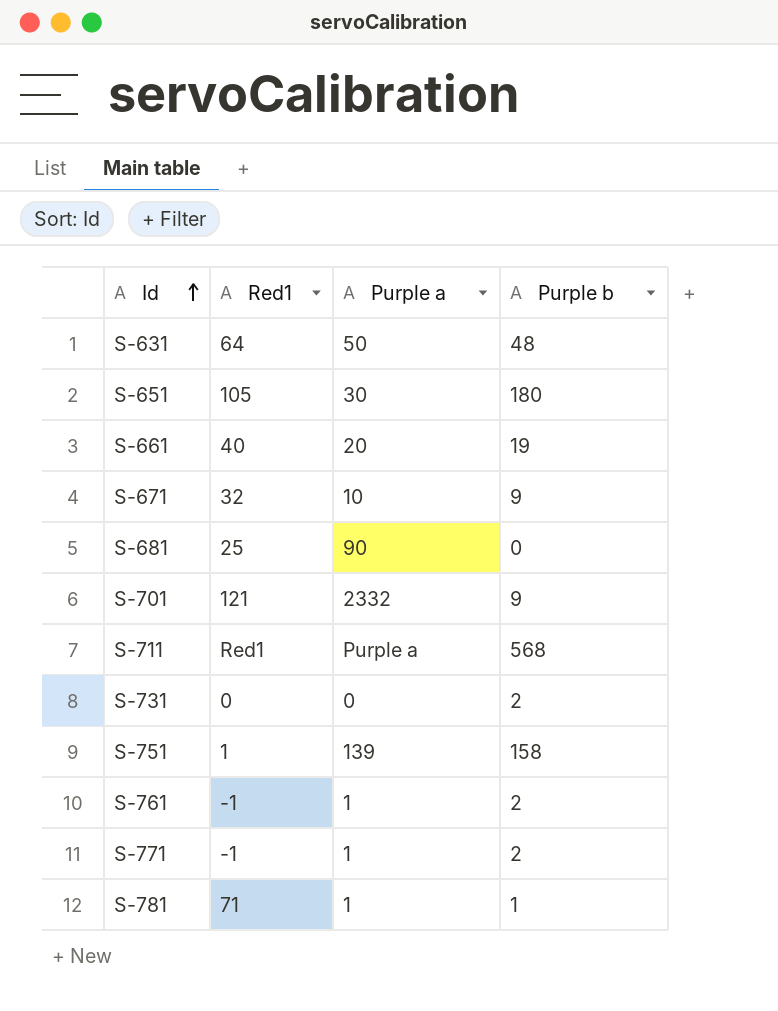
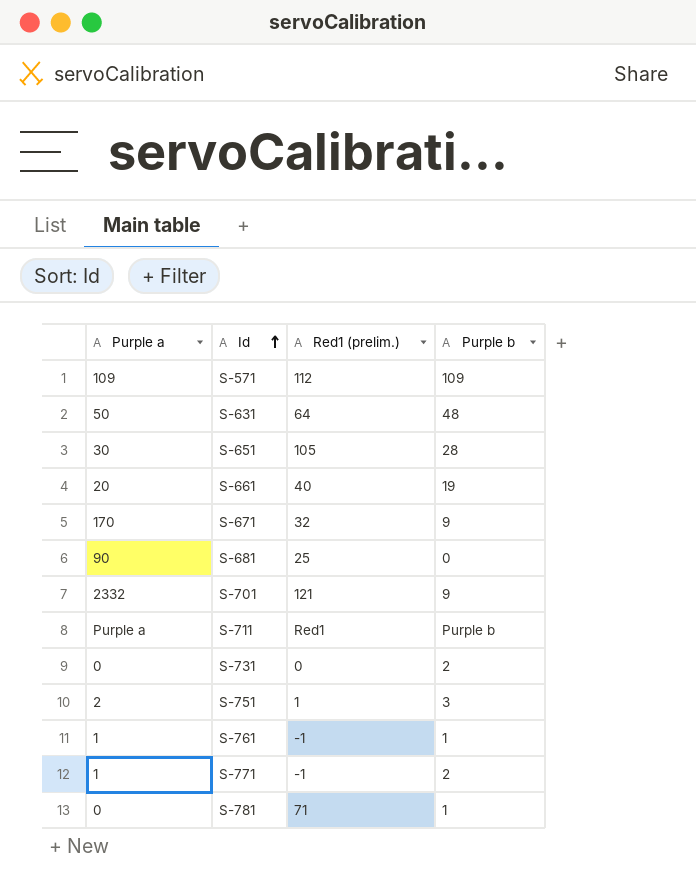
column Purple a | position: 3 -> 1
column name: Red1 -> Red1 (prelim.)
row S-571: none -> 109 | 112 | 109
S-651 | Purple b: 180 -> 28
S-671 | Purple a: 10 -> 170
S-711 | Purple b: 568 -> Purple b
S-751 | Purple a: 139 -> 2
S-751 | Purple b: 158 -> 3
S-761 | Purple b: 2 -> 1
S-781 | Purple a: 1 -> 0

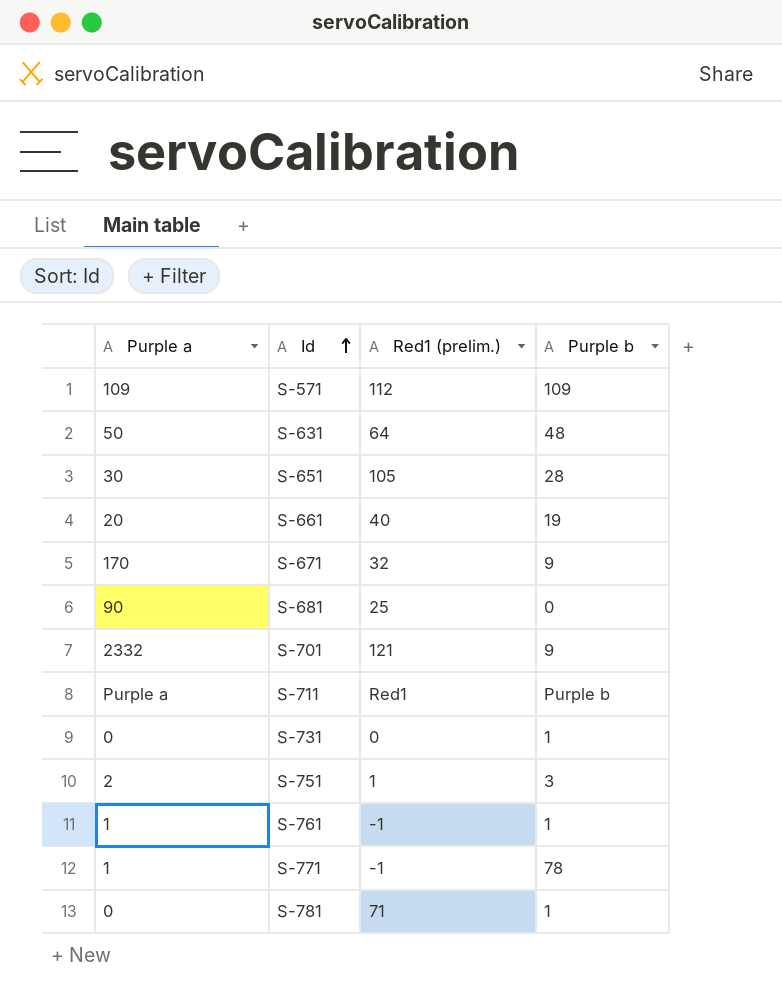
S-731 | Purple b: 2 -> 1
S-771 | Purple b: 2 -> 78

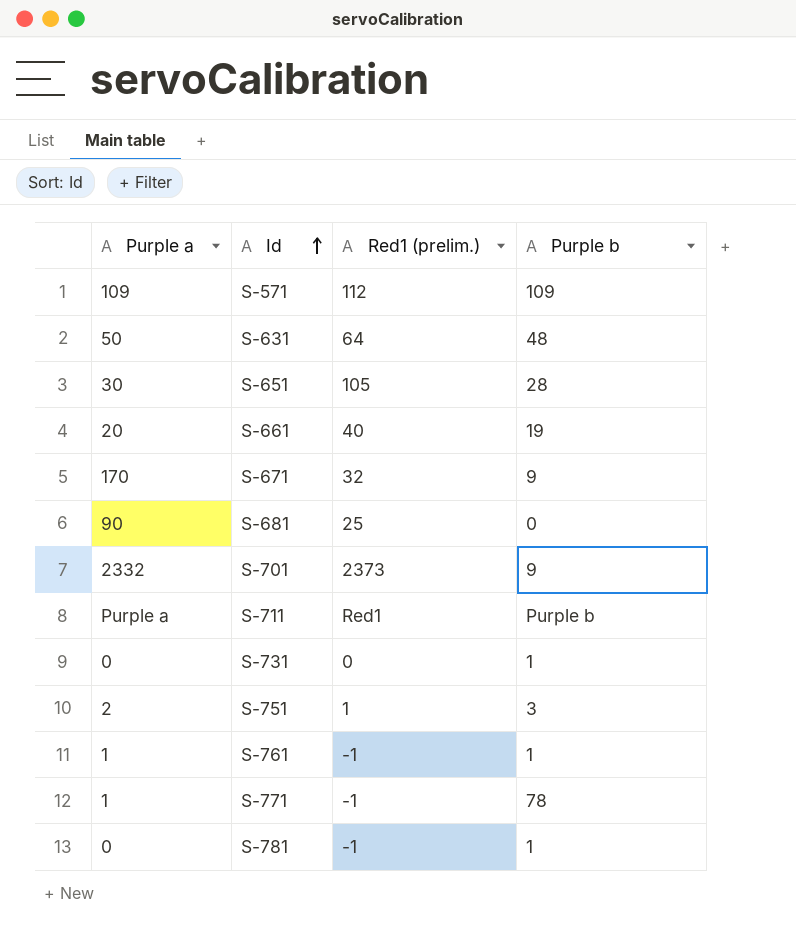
S-701 | Red1 (prelim.): 121 -> 2373
S-781 | Red1 (prelim.): 71 -> -1

